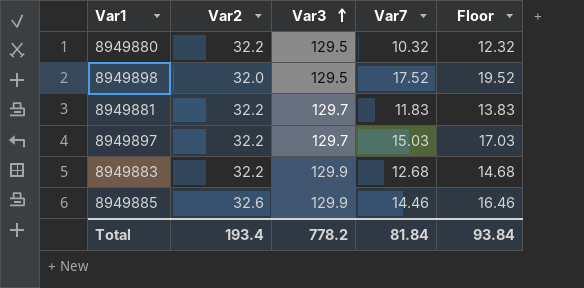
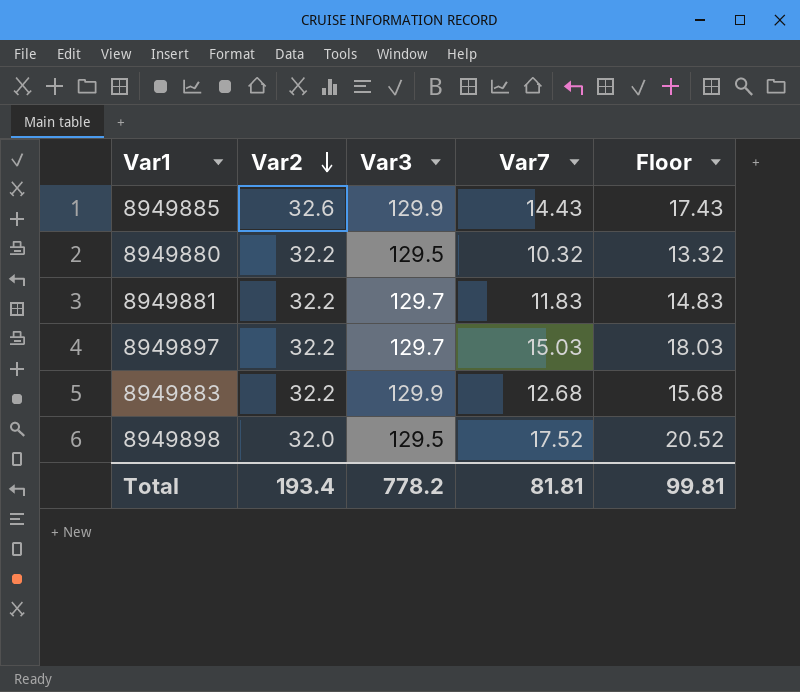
row order: Var3 ascending -> Var2 descending
column Floor | formula: [Var7] + 2 -> [Var7] + 3
8949885 | Var7: 14.46 -> 14.43
Total | Var7: 81.84 -> 81.81
Total | Floor: 93.84 -> 99.81

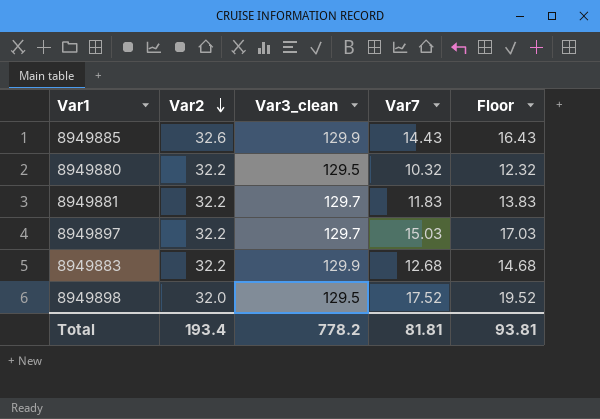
column name: Var3 -> Var3_clean
column Floor | formula: [Var7] + 3 -> [Var7] + 2
Total | Floor: 99.81 -> 93.81

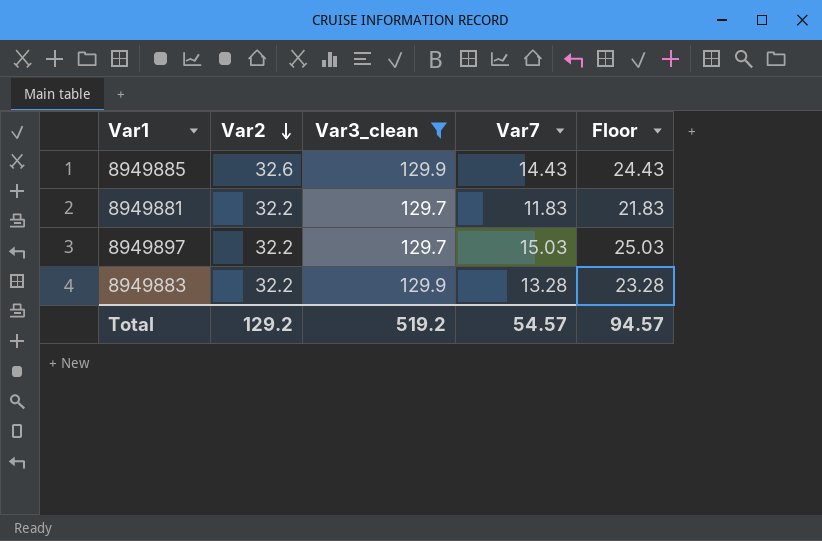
filter: none -> Var3_clean != 129.5
column Floor | formula: [Var7] + 2 -> [Var7] + 10
8949883 | Var7: 12.68 -> 13.28
Total | Var2: 193.4 -> 129.2
Total | Var3_clean: 778.2 -> 519.2
Total | Var7: 81.81 -> 54.57
Total | Floor: 93.81 -> 94.57

